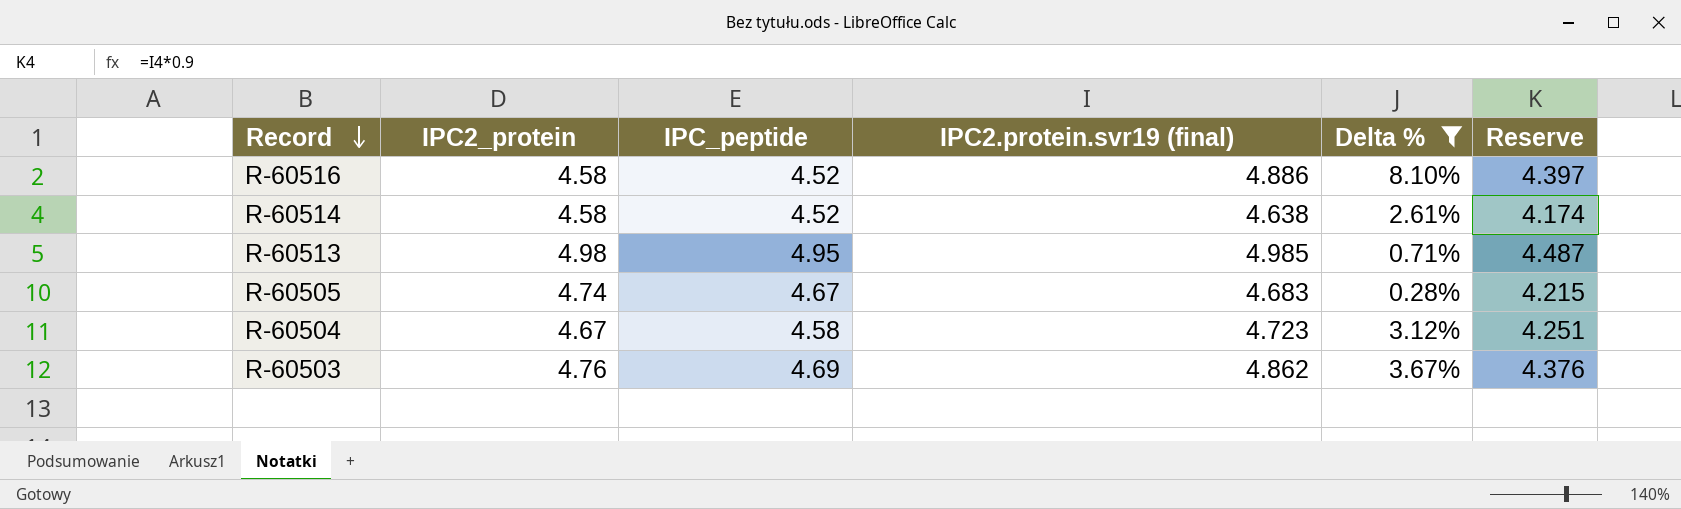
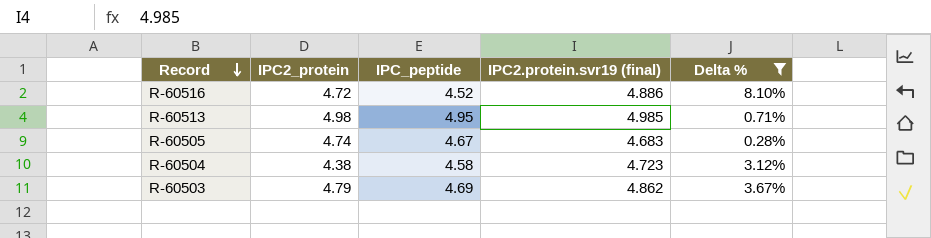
column Reserve | formula: [IPC2.protein.svr19 (final)] * 0.9 -> none
row R-60514: 4.58 | 4.52 | 4.638 | 2.61% | 4.174 -> none
R-60516 | IPC2_protein: 4.58 -> 4.72
R-60504 | IPC2_protein: 4.67 -> 4.38
R-60503 | IPC2_protein: 4.76 -> 4.79

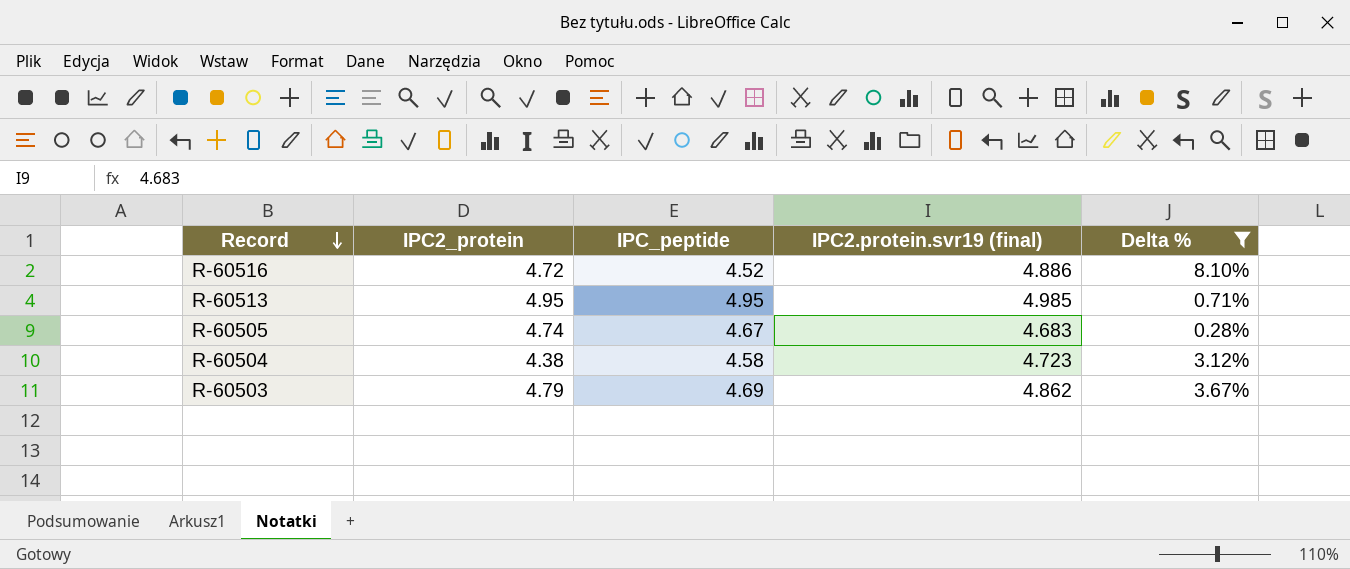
R-60513 | IPC2_protein: 4.98 -> 4.95

